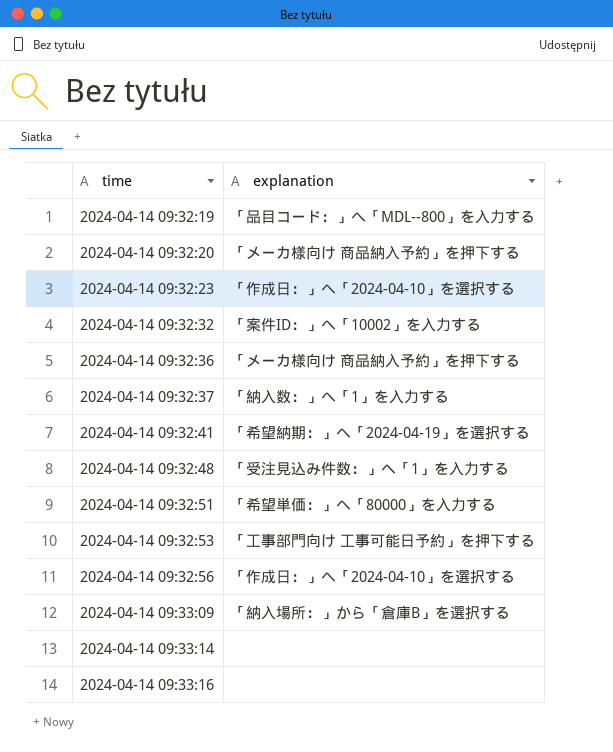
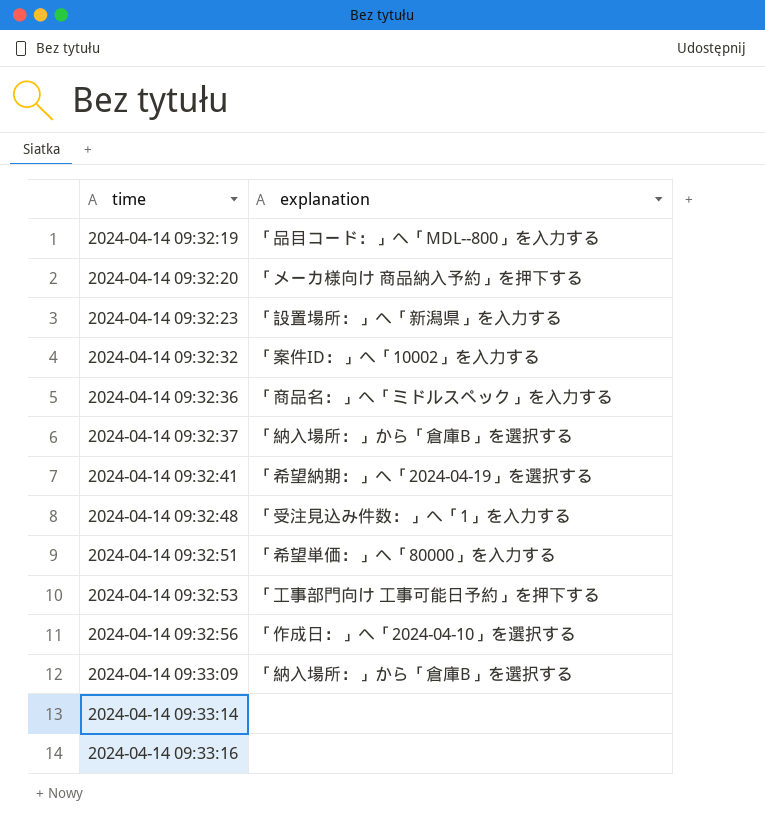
2024-04-14 09:32:23 | explanation: 「作成日：」へ「2024-04-10」を選択する -> 「設置場所：」へ「新潟県」を入力する
2024-04-14 09:32:36 | explanation: 「メーカ様向け 商品納入予約」を押下する -> 「商品名：」へ「ミドルスペック」を入力する
2024-04-14 09:32:37 | explanation: 「納入数：」へ「1」を入力する -> 「納入場所：」から「倉庫B」を選択する

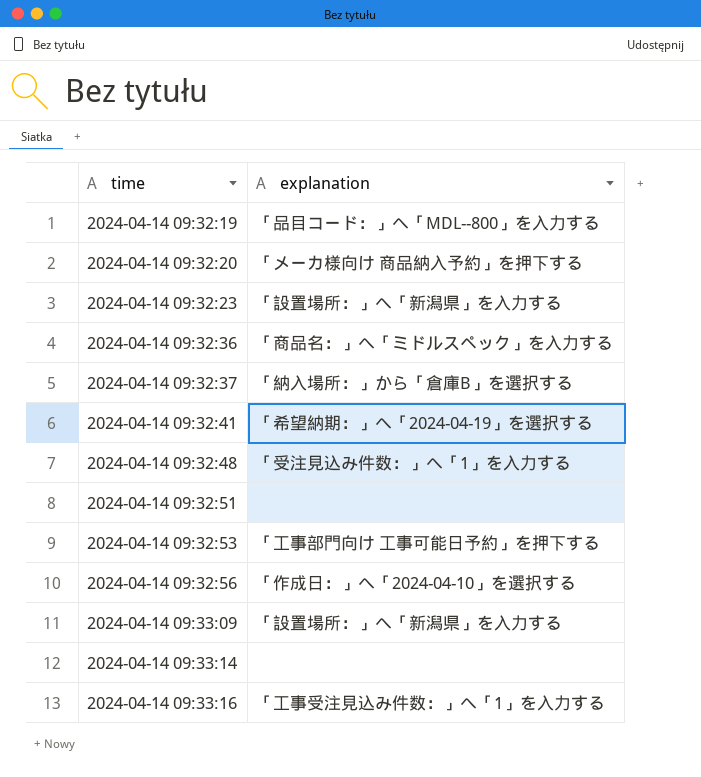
row 2024-04-14 09:32:32: 「案件ID：」へ「10002」を入力する -> none
2024-04-14 09:32:51 | explanation: 「希望単価：」へ「80000」を入力する -> none
2024-04-14 09:33:09 | explanation: 「納入場所：」から「倉庫B」を選択する -> 「設置場所：」へ「新潟県」を入力する
2024-04-14 09:33:16 | explanation: none -> 「工事受注見込み件数：」へ「1」を入力する

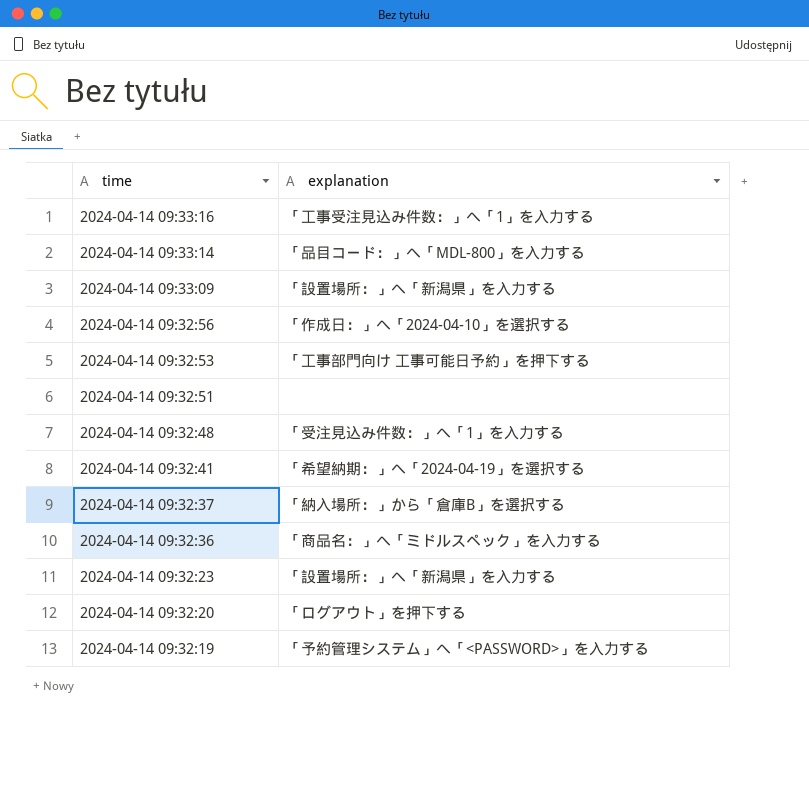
row order: time ascending -> time descending
2024-04-14 09:33:14 | explanation: none -> 「品目コード：」へ「MDL-800」を入力する
2024-04-14 09:32:20 | explanation: 「メーカ様向け 商品納入予約」を押下する -> 「ログアウト」を押下する
2024-04-14 09:32:19 | explanation: 「品目コード：」へ「MDL--800」を入力する -> 「予約管理システム」へ「<PASSWORD>」を入力する

